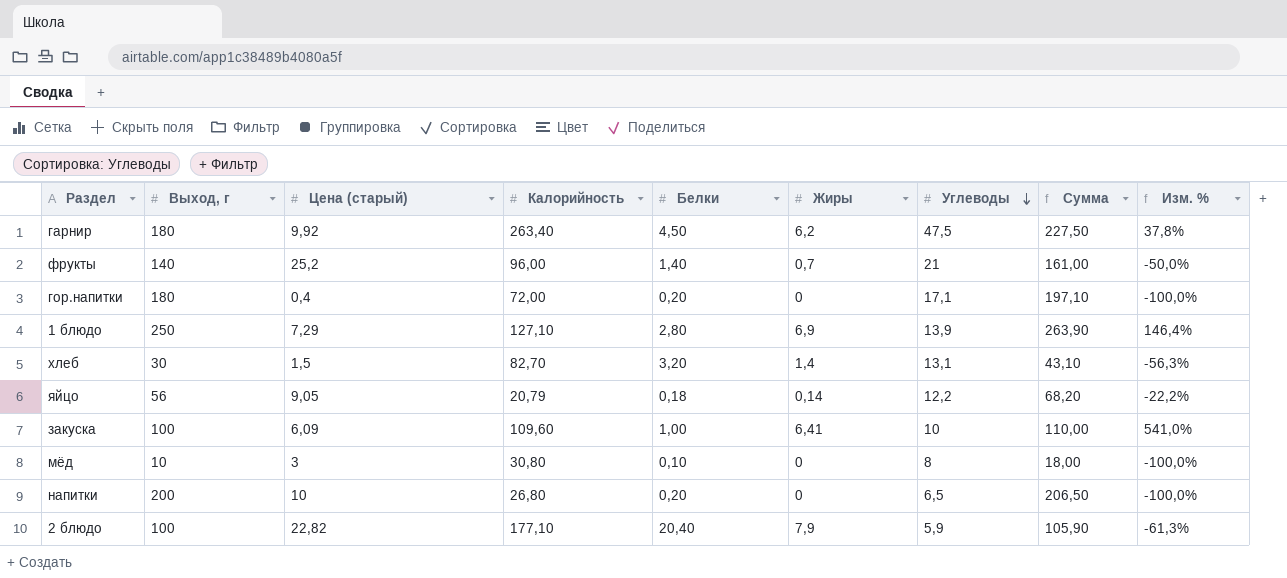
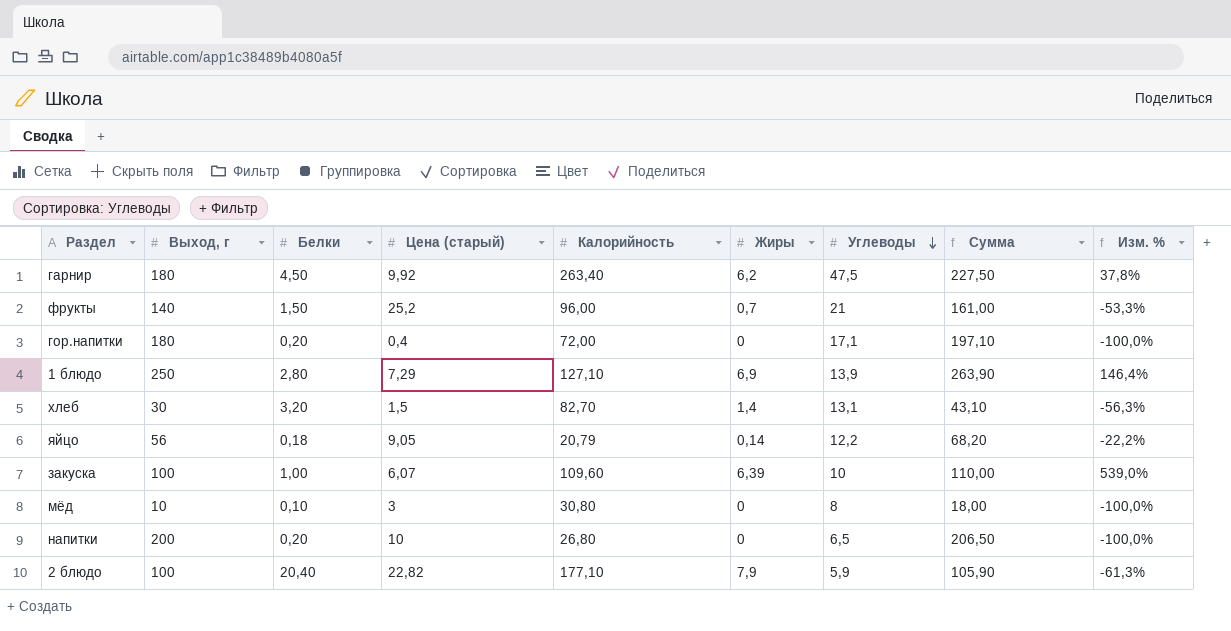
column Белки | position: 5 -> 3
фрукты | Белки: 1,40 -> 1,50
фрукты | Изм. %: -50,0% -> -53,3%
закуска | Цена (старый): 6,09 -> 6,07
закуска | Жиры: 6,41 -> 6,39
закуска | Изм. %: 541,0% -> 539,0%

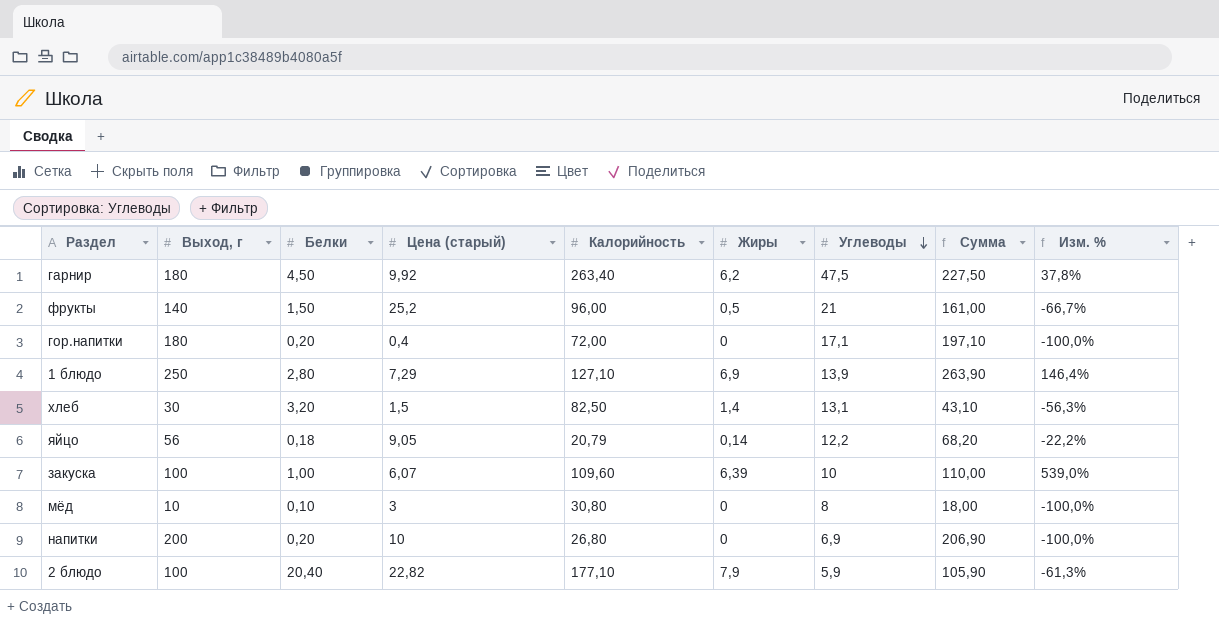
фрукты | Жиры: 0,7 -> 0,5
фрукты | Изм. %: -53,3% -> -66,7%
хлеб | Калорийность: 82,70 -> 82,50
напитки | Углеводы: 6,5 -> 6,9
напитки | Сумма: 206,50 -> 206,90

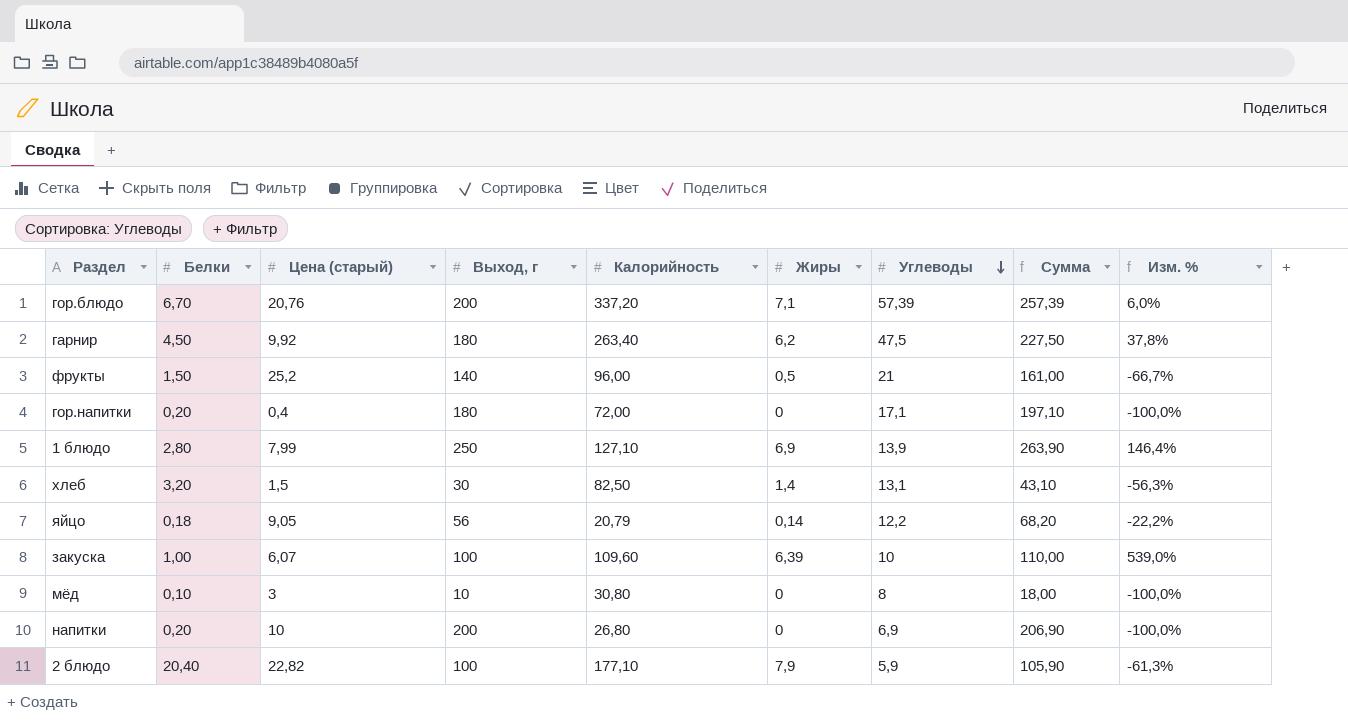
column Выход, г | position: 2 -> 4
row гор.блюдо: none -> 6,70 | 20,76 | 200 | 337,20 | 7,1 | 57,39 | 257,39 | 6,0%
1 блюдо | Цена (старый): 7,29 -> 7,99

